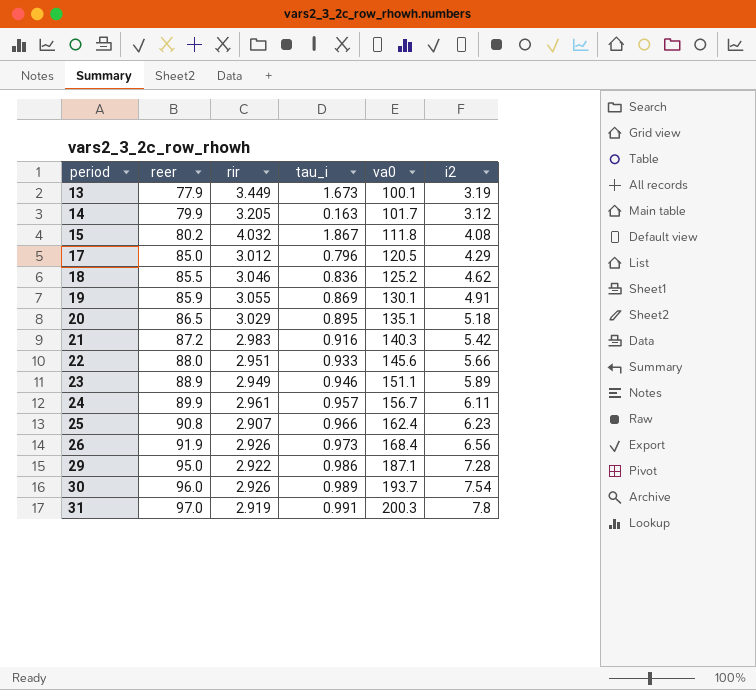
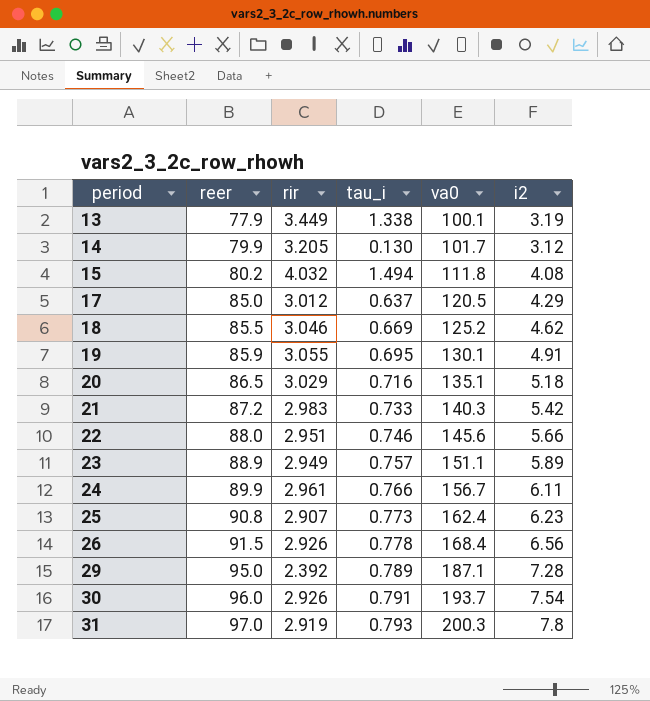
13 | tau_i: 1.673 -> 1.338
14 | tau_i: 0.163 -> 0.130
15 | tau_i: 1.867 -> 1.494
17 | tau_i: 0.796 -> 0.637
18 | tau_i: 0.836 -> 0.669
19 | tau_i: 0.869 -> 0.695
20 | tau_i: 0.895 -> 0.716
21 | tau_i: 0.916 -> 0.733
22 | tau_i: 0.933 -> 0.746
23 | tau_i: 0.946 -> 0.757
24 | tau_i: 0.957 -> 0.766
25 | tau_i: 0.966 -> 0.773
26 | reer: 91.9 -> 91.5
26 | tau_i: 0.973 -> 0.778
29 | rir: 2.922 -> 2.392
29 | tau_i: 0.986 -> 0.789
30 | tau_i: 0.989 -> 0.791
31 | tau_i: 0.991 -> 0.793

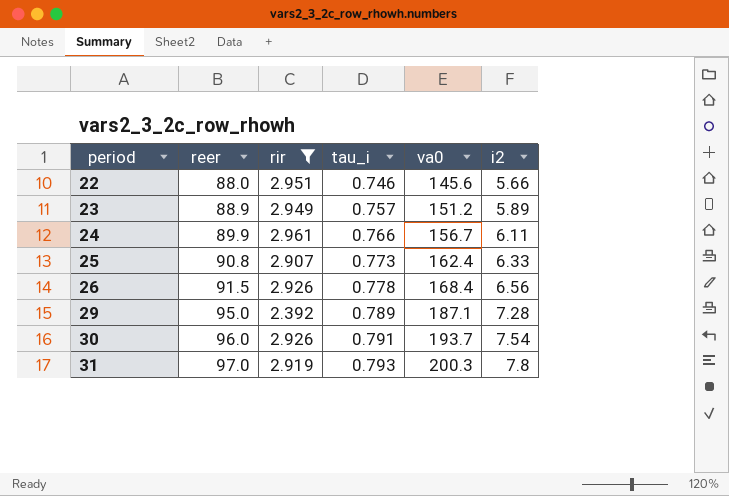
filter: none -> rir <= 2.961
23 | va0: 151.1 -> 151.2
25 | i2: 6.23 -> 6.33

